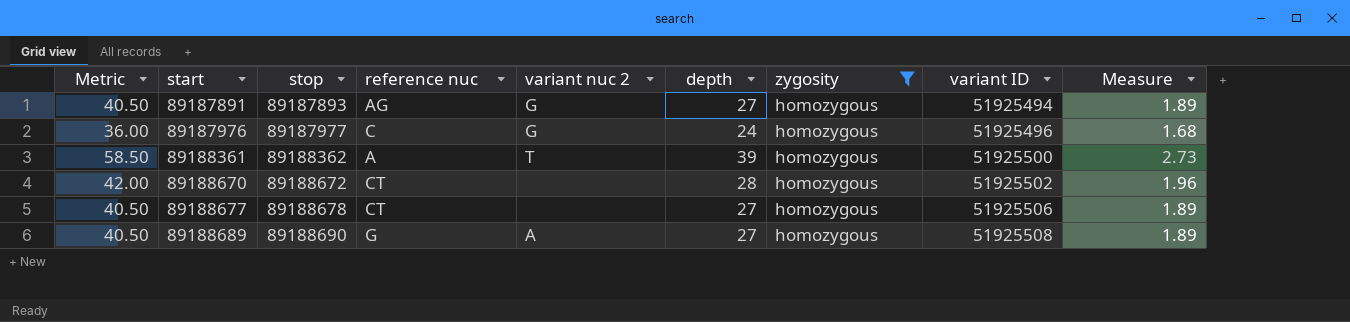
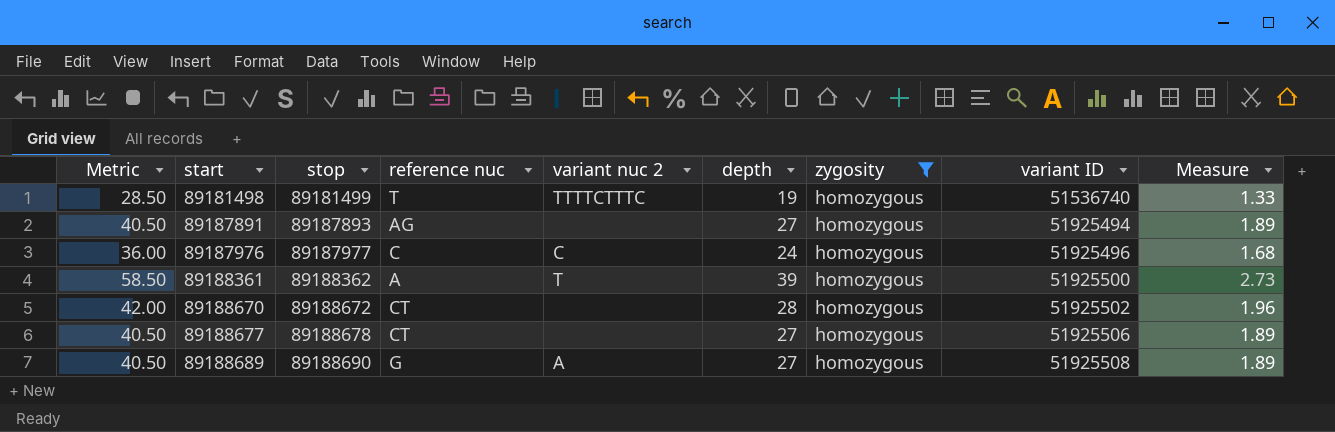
row 89181498: none -> 28.50 | 89181499 | T | TTTTCTTTC | 19 | homozygous | 51536740 | 1.33
89187891 | variant nuc 2: G -> none
89187976 | variant nuc 2: G -> C

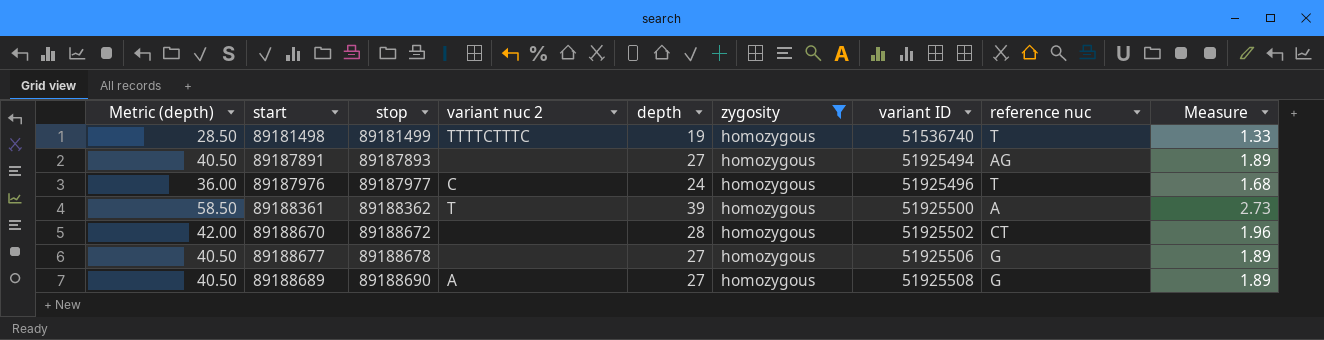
column name: Metric -> Metric (depth)
column reference nuc | position: 4 -> 8
89187976 | reference nuc: C -> T
89188677 | reference nuc: CT -> G

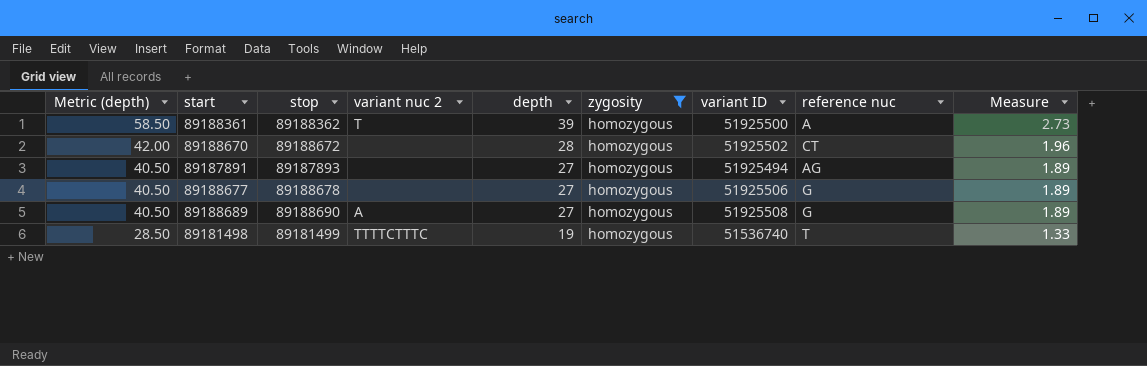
row order: start ascending -> Metric (depth) descending
row 89187976: 36.00 | 89187977 | C | 24 | homozygous | 51925496 | T | 1.68 -> none

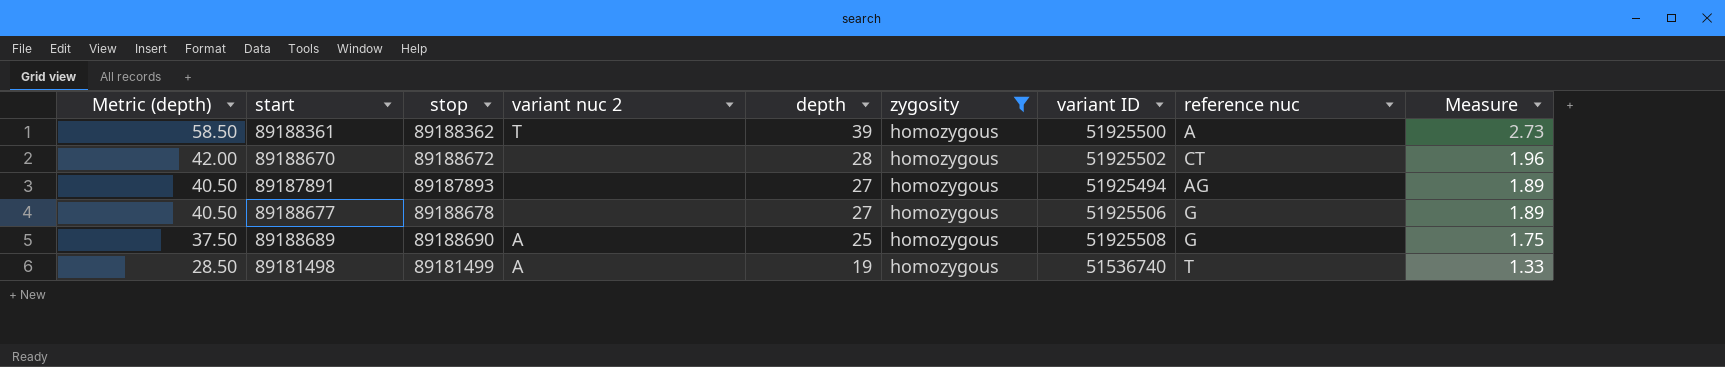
89188689 | Metric (depth): 40.50 -> 37.50
89188689 | depth: 27 -> 25
89188689 | Measure: 1.89 -> 1.75
89181498 | variant nuc 2: TTTTCTTTC -> A

